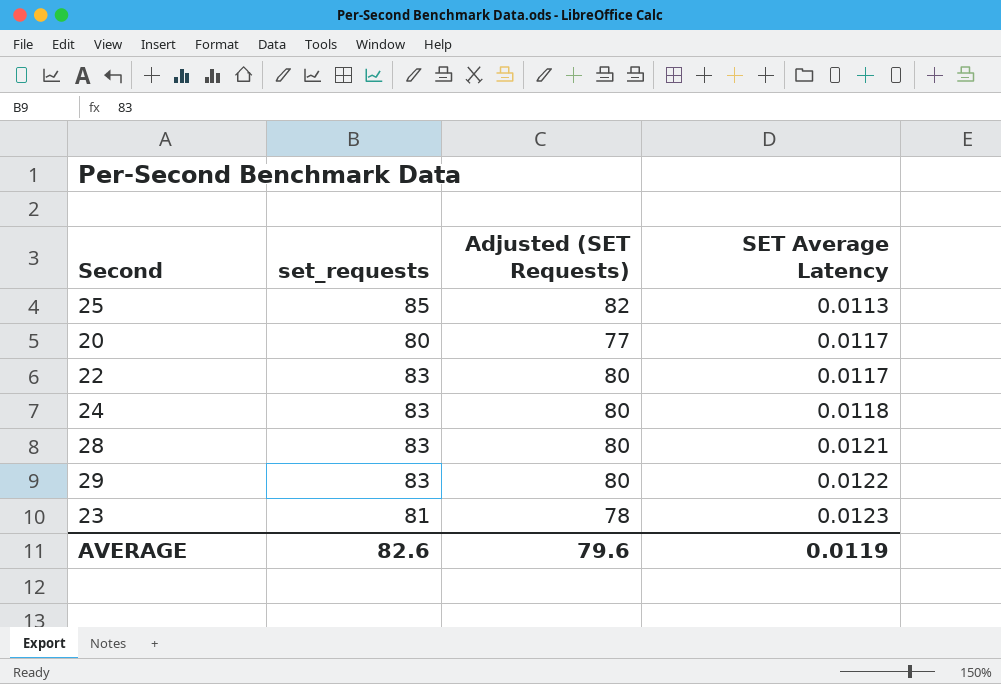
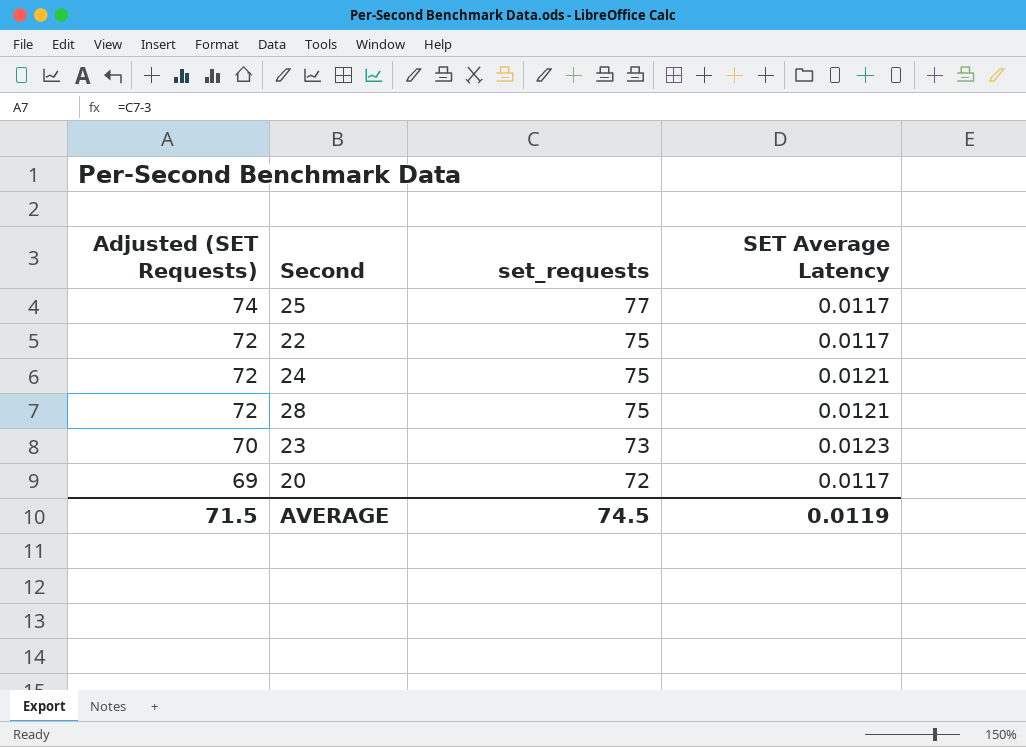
row order: SET Average Latency ascending -> Adjusted (SET Requests) descending
column Adjusted (SET Requests) | position: 3 -> 1
row 29: 83 | 80 | 0.0122 -> none
25 | Adjusted (SET Requests): 82 -> 74
25 | set_requests: 85 -> 77
25 | SET Average Latency: 0.0113 -> 0.0117
22 | Adjusted (SET Requests): 80 -> 72
22 | set_requests: 83 -> 75
24 | Adjusted (SET Requests): 80 -> 72
24 | set_requests: 83 -> 75
24 | SET Average Latency: 0.0118 -> 0.0121
28 | Adjusted (SET Requests): 80 -> 72
28 | set_requests: 83 -> 75
23 | Adjusted (SET Requests): 78 -> 70
23 | set_requests: 81 -> 73
20 | Adjusted (SET Requests): 77 -> 69
20 | set_requests: 80 -> 72
AVERAGE | Adjusted (SET Requests): 79.6 -> 71.5
AVERAGE | set_requests: 82.6 -> 74.5

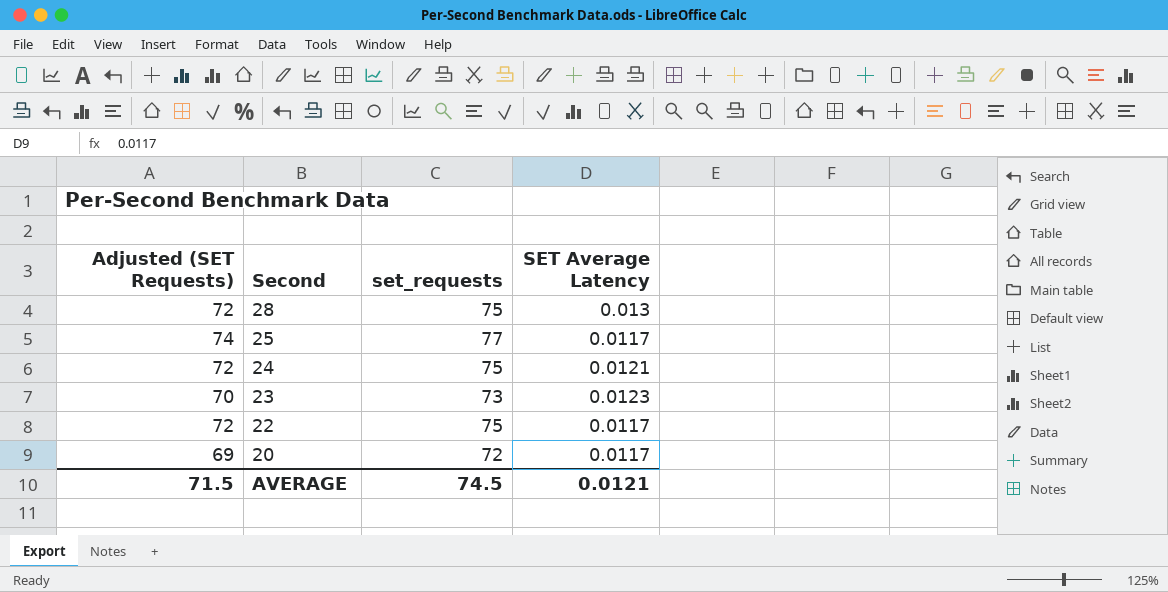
row order: Adjusted (SET Requests) descending -> Second descending
28 | SET Average Latency: 0.0121 -> 0.013
AVERAGE | SET Average Latency: 0.0119 -> 0.0121

